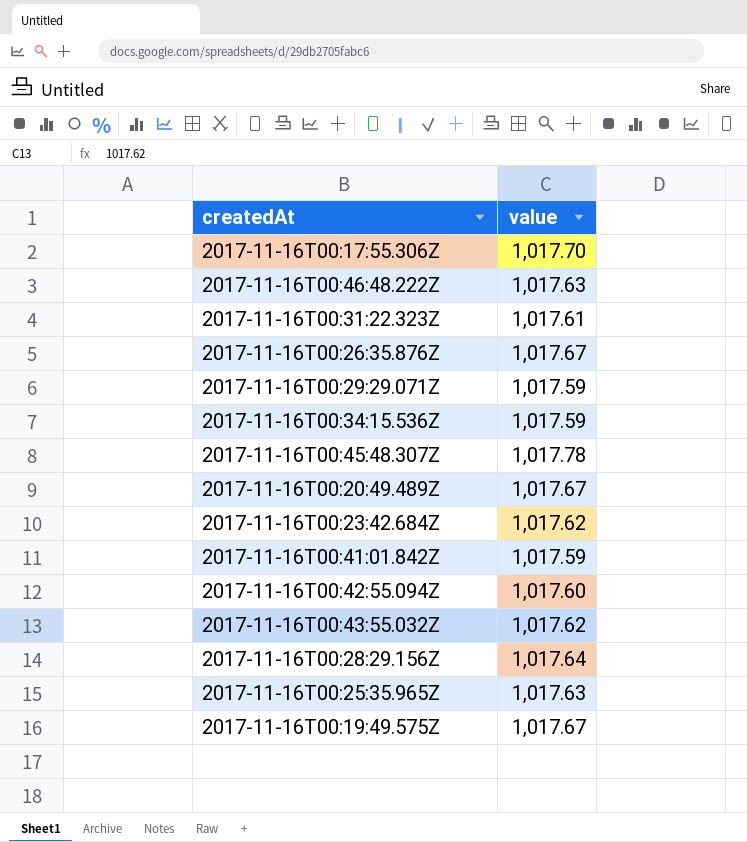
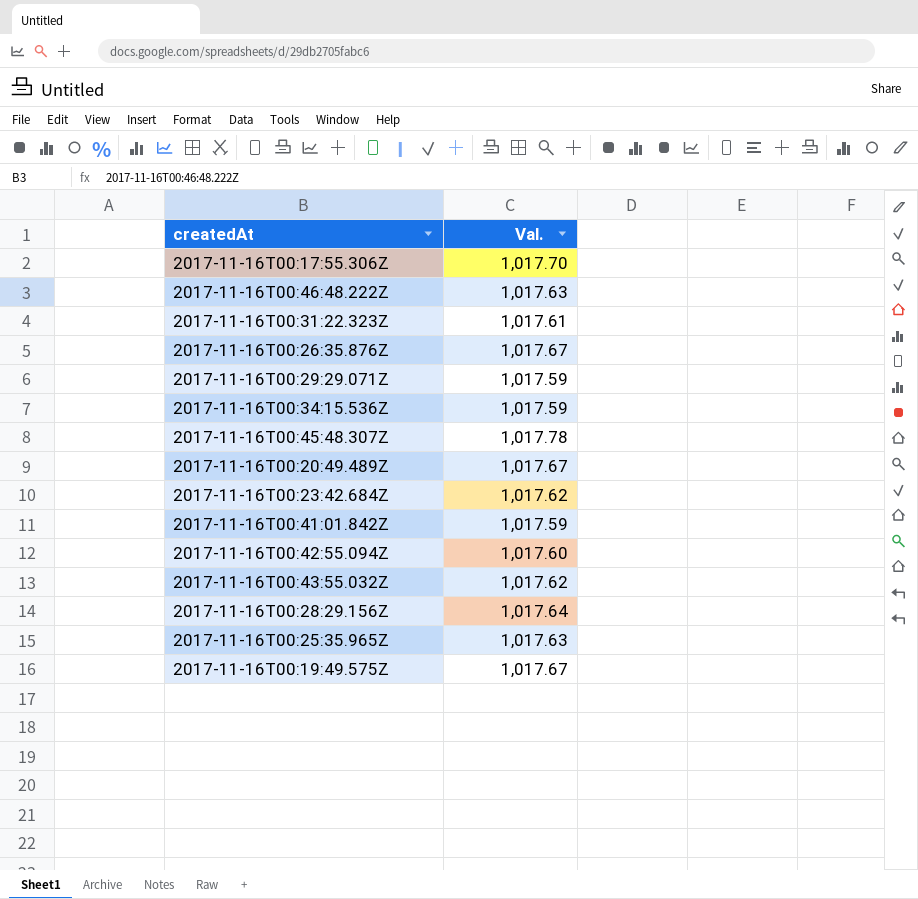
column name: value -> Val.

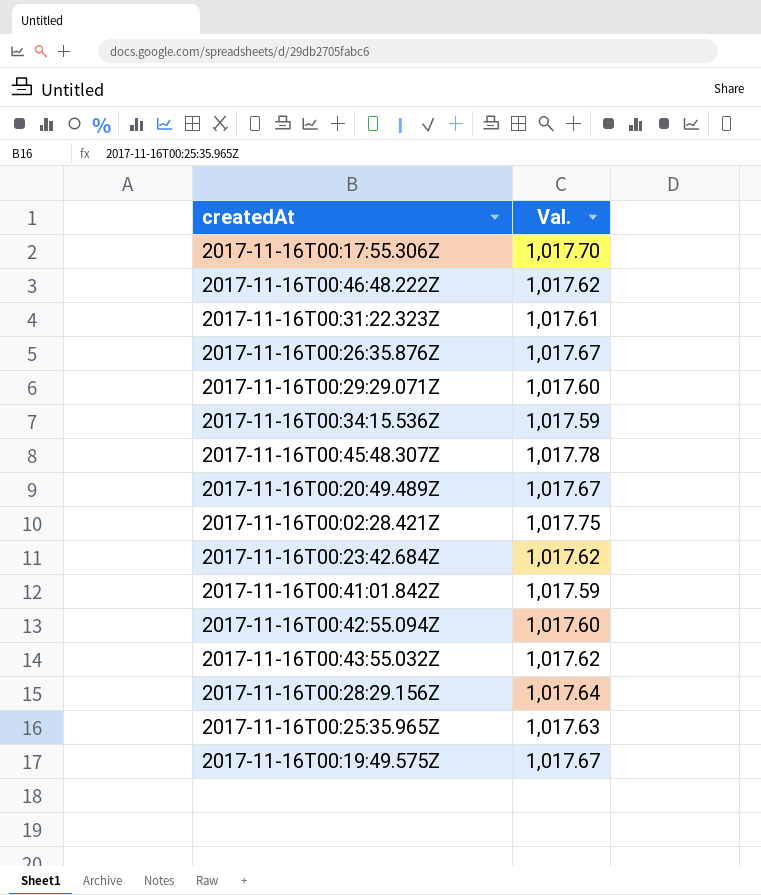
2017-11-16T00:46:48.222Z | Val.: 1,017.63 -> 1,017.62
2017-11-16T00:29:29.071Z | Val.: 1,017.59 -> 1,017.60
row 2017-11-16T00:02:28.421Z: none -> 1,017.75

